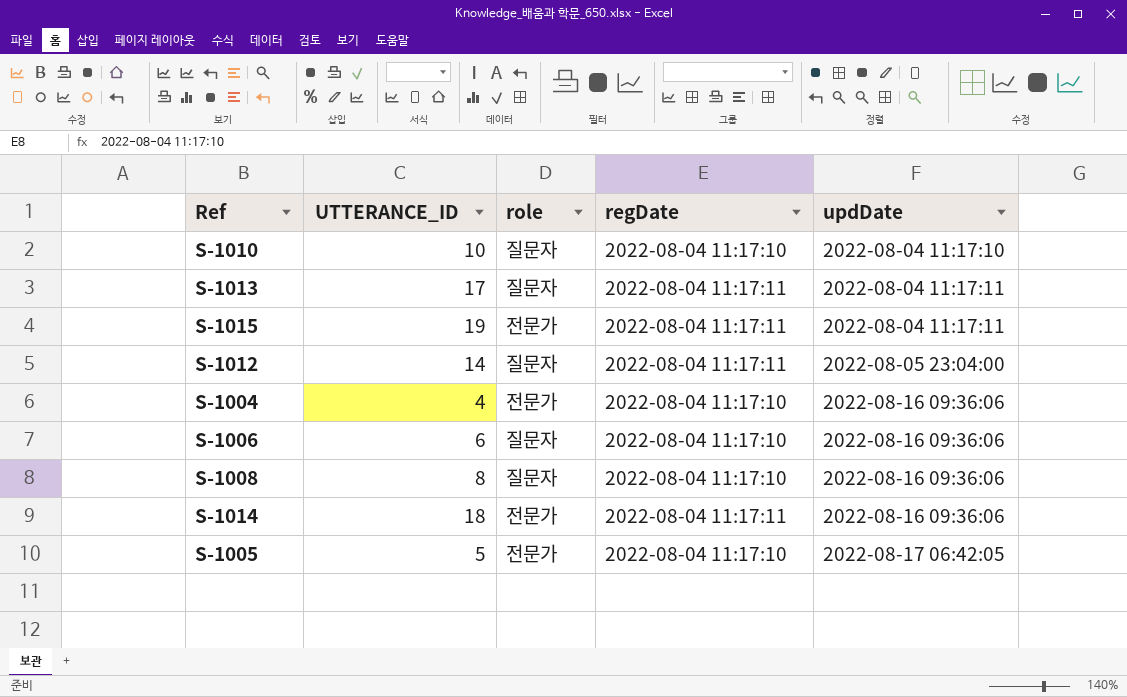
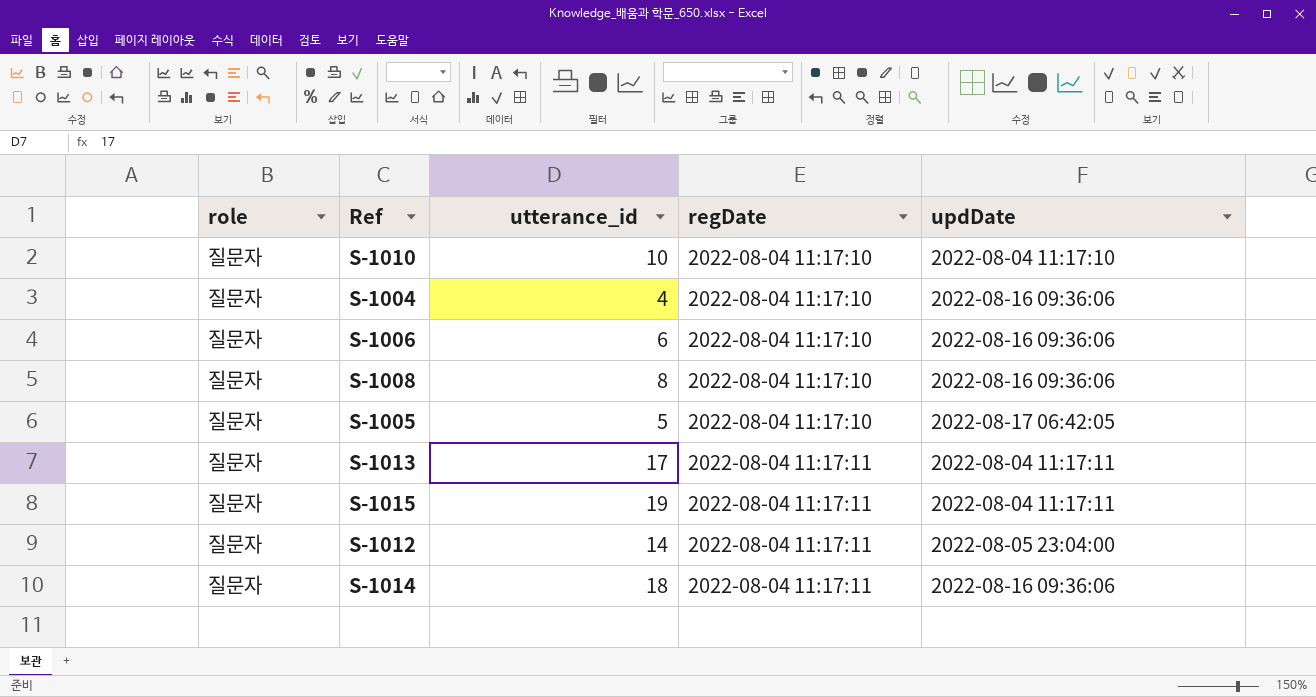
row order: updDate ascending -> regDate ascending
column role | position: 3 -> 1
column name: UTTERANCE_ID -> utterance_id
S-1004 | role: 전문가 -> 질문자
S-1005 | role: 전문가 -> 질문자
S-1015 | role: 전문가 -> 질문자
S-1014 | role: 전문가 -> 질문자

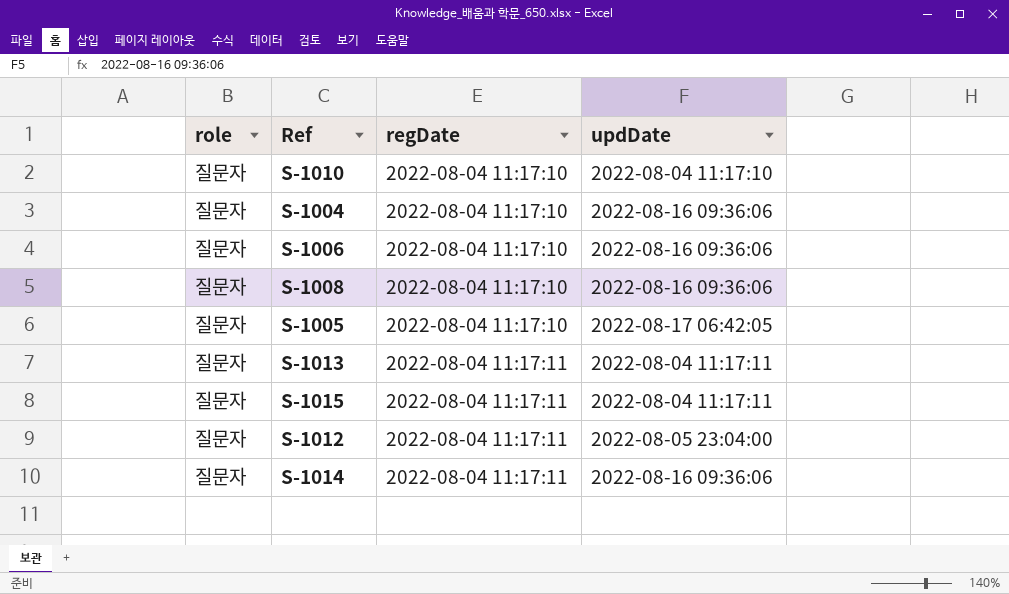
column utterance_id | position: 3 -> none

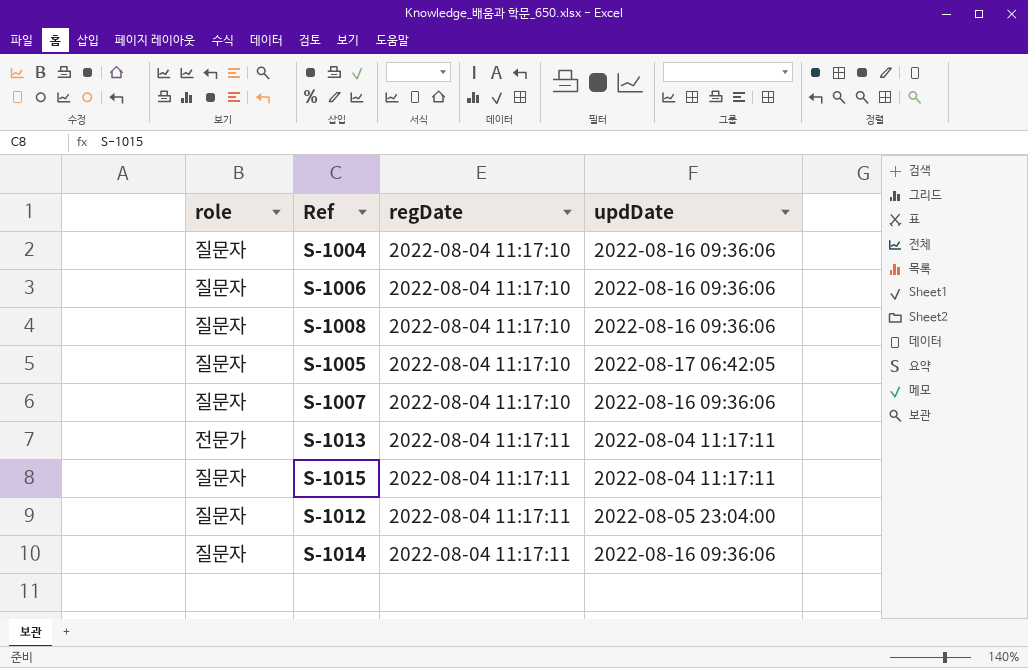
row S-1010: 질문자 | 2022-08-04 11:17:10 | 2022-08-04 11:17:10 -> none
row S-1007: none -> 질문자 | 2022-08-04 11:17:10 | 2022-08-16 09:36:06
S-1013 | role: 질문자 -> 전문가

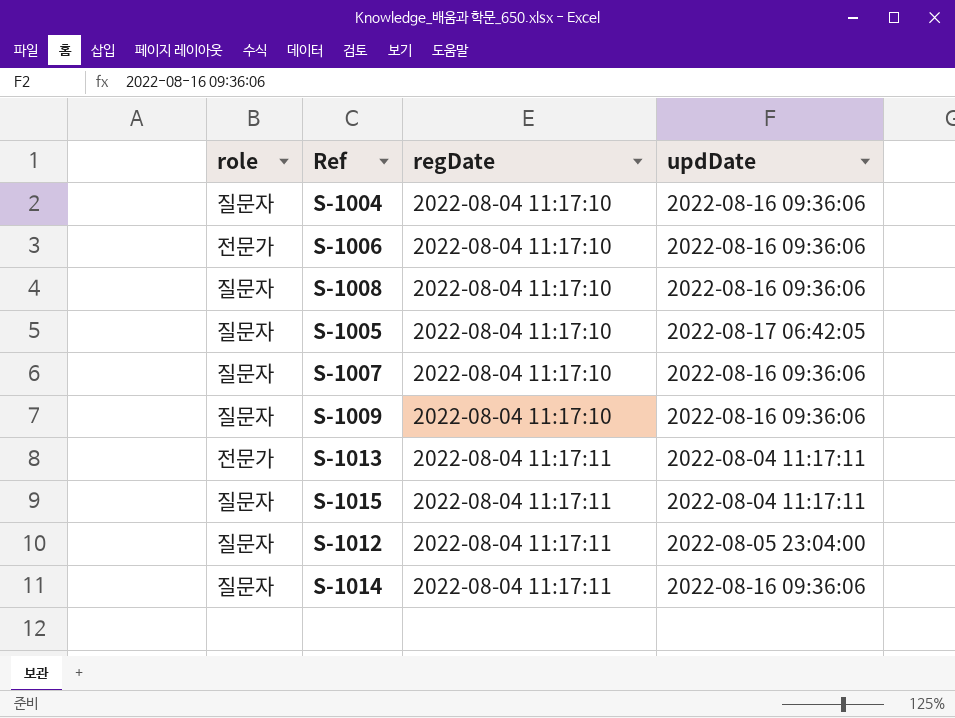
S-1006 | role: 질문자 -> 전문가
row S-1009: none -> 질문자 | 2022-08-04 11:17:10 | 2022-08-16 09:36:06

